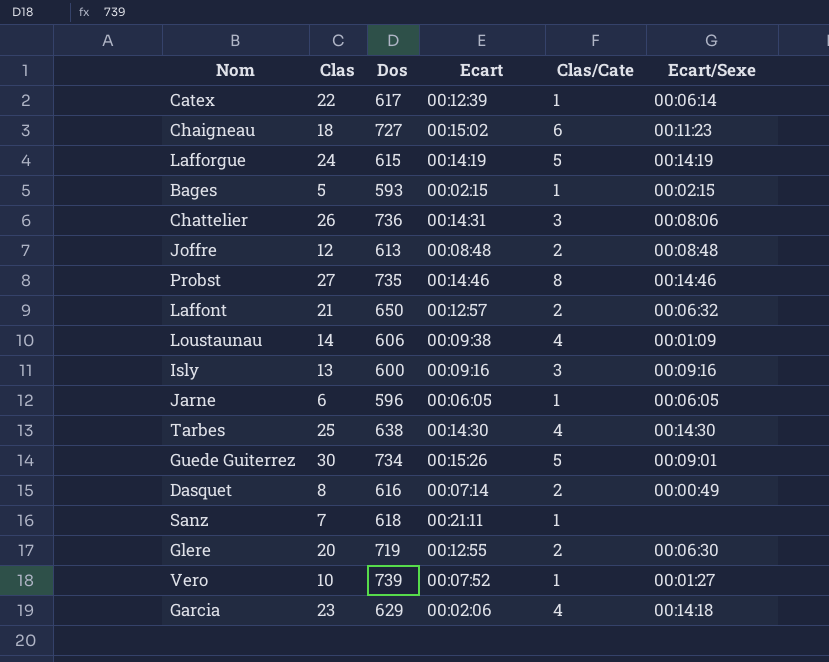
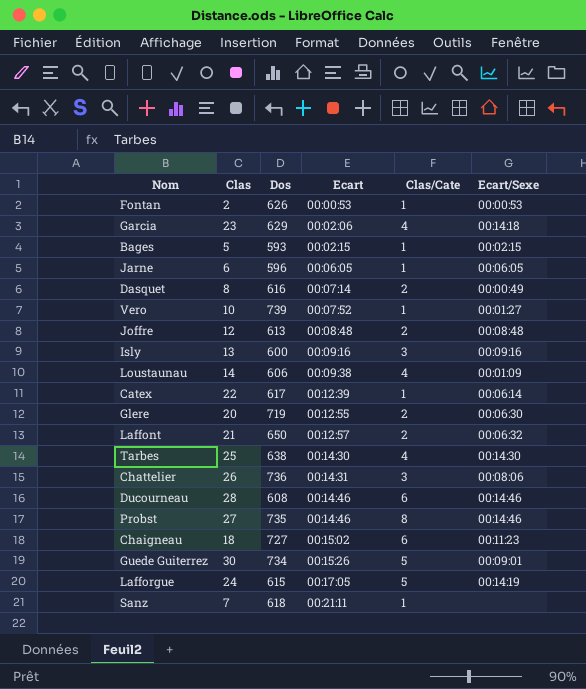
row order: none -> Ecart ascending
row Fontan: none -> 2 | 626 | 00:00:53 | 1 | 00:00:53
row Ducourneau: none -> 28 | 608 | 00:14:46 | 6 | 00:14:46
Lafforgue | Ecart: 00:14:19 -> 00:17:05

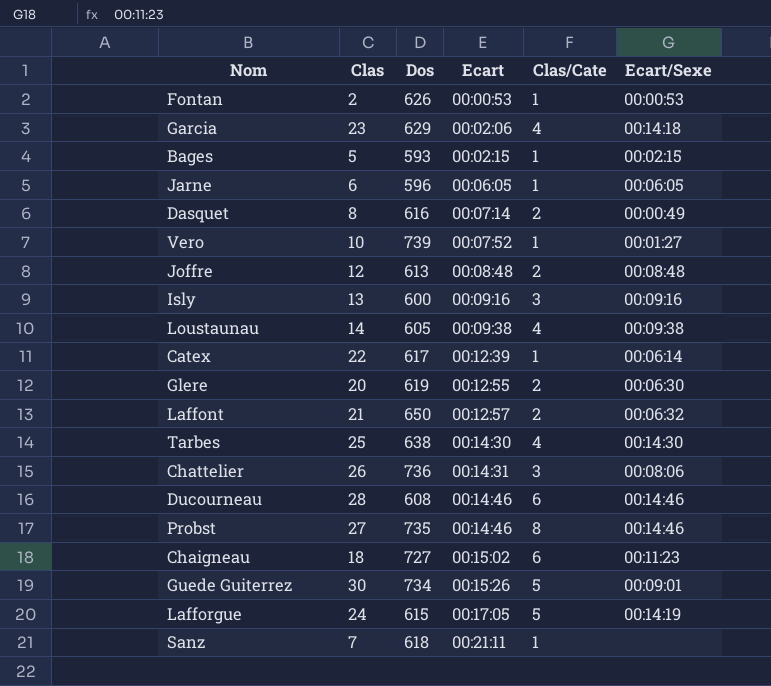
Loustaunau | Dos: 606 -> 605
Loustaunau | Ecart/Sexe: 00:01:09 -> 00:09:38
Glere | Dos: 719 -> 619

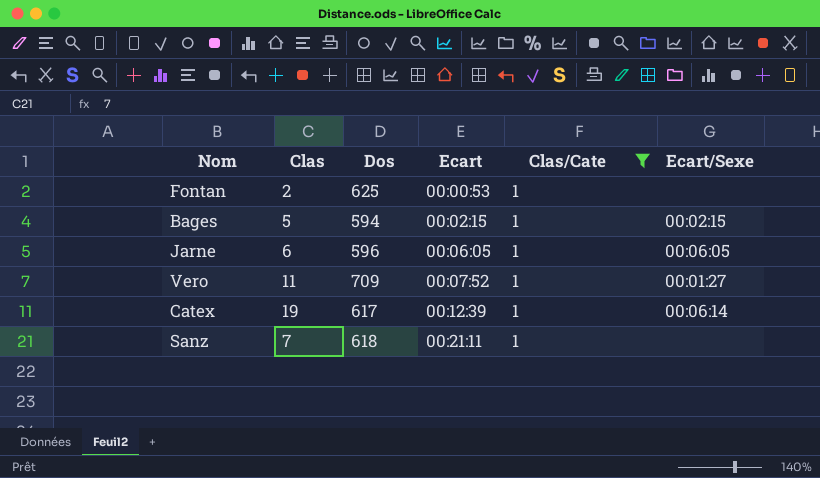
filter: none -> Clas/Cate = 1
Fontan | Dos: 626 -> 625
Fontan | Ecart/Sexe: 00:00:53 -> none
Bages | Dos: 593 -> 594
Vero | Clas: 10 -> 11
Vero | Dos: 739 -> 709
Catex | Clas: 22 -> 19

